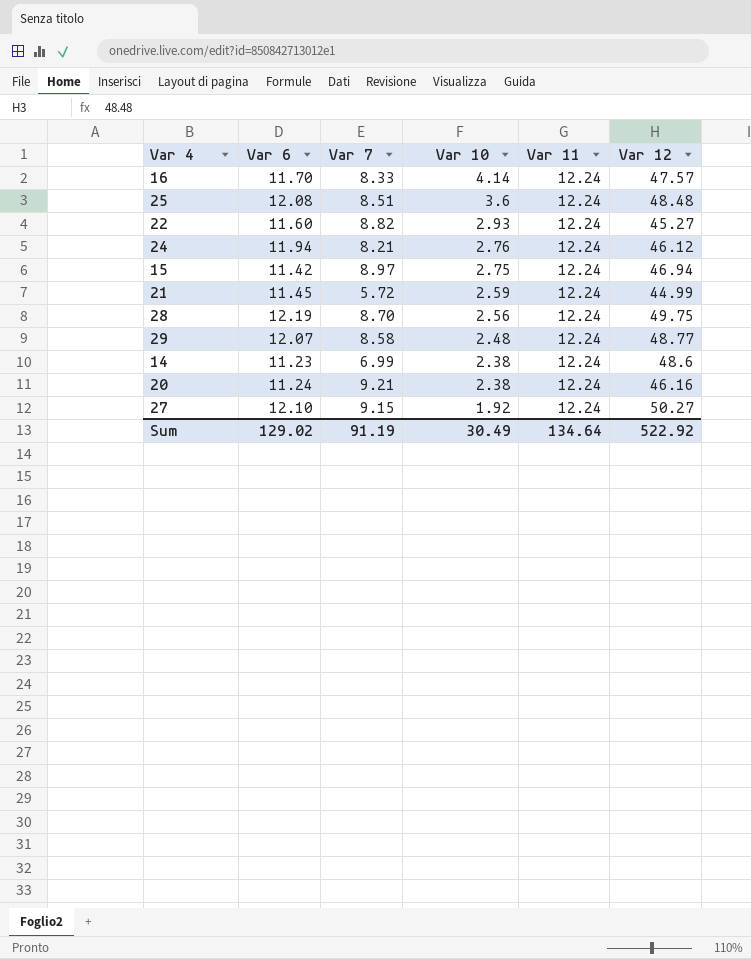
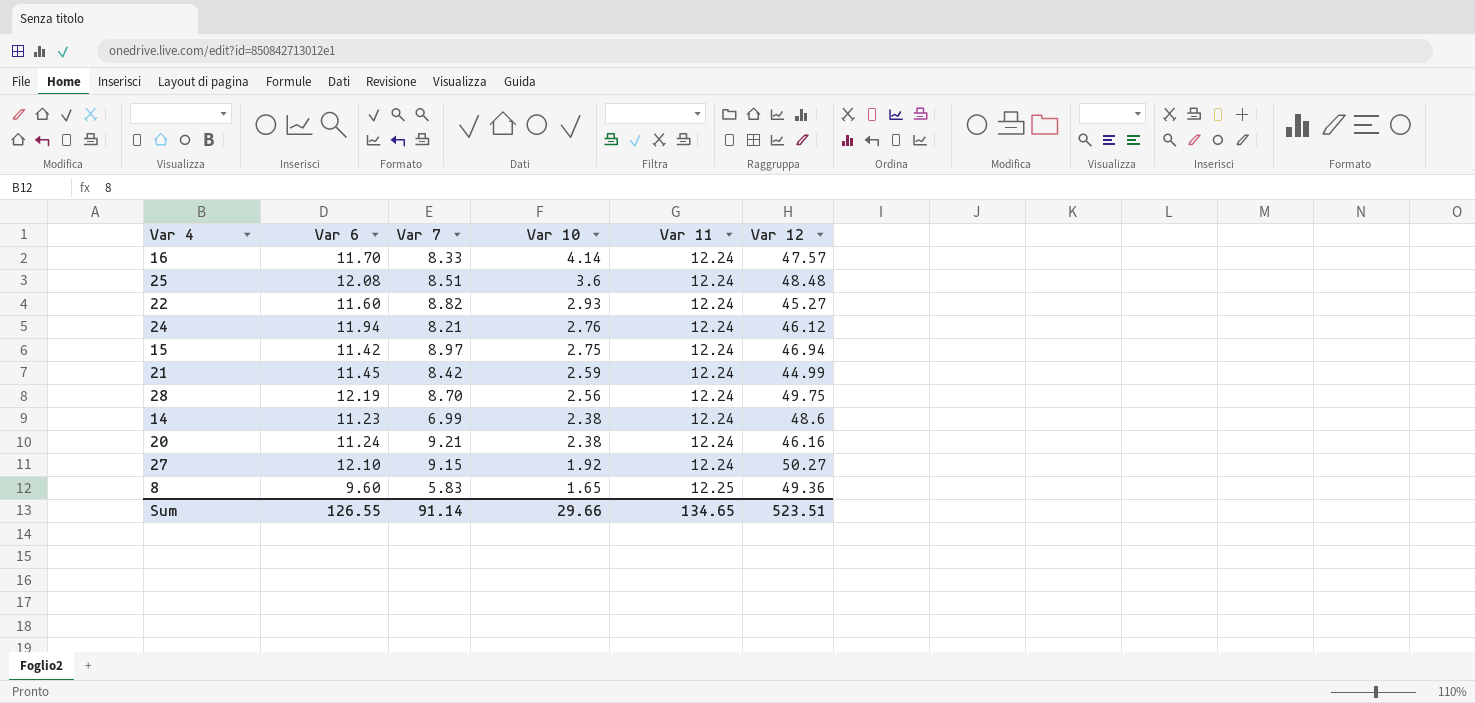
row 29: 12.07 | 8.58 | 2.48 | 12.24 | 48.77 -> none
21 | Var 7: 5.72 -> 8.42
row 8: none -> 9.60 | 5.83 | 1.65 | 12.25 | 49.36
Sum | Var 6: 129.02 -> 126.55
Sum | Var 7: 91.19 -> 91.14
Sum | Var 10: 30.49 -> 29.66
Sum | Var 11: 134.64 -> 134.65
Sum | Var 12: 522.92 -> 523.51

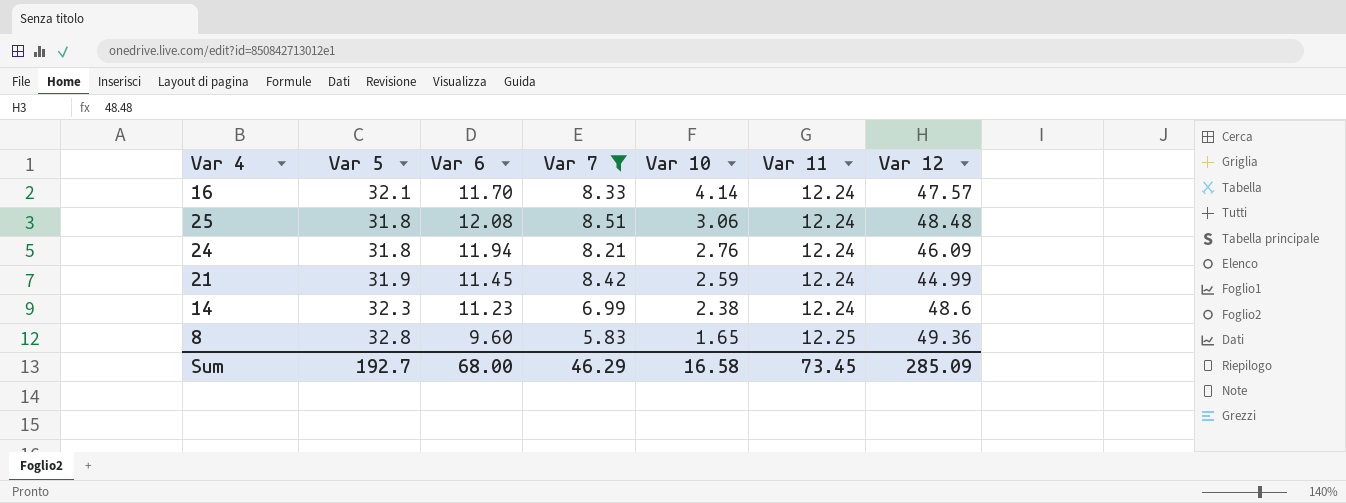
filter: none -> Var 7 <= 8.51
column Var 5 | position: none -> 2
25 | Var 10: 3.6 -> 3.06
24 | Var 12: 46.12 -> 46.09
Sum | Var 6: 126.55 -> 68.00
Sum | Var 7: 91.14 -> 46.29
Sum | Var 10: 29.66 -> 16.58
Sum | Var 11: 134.65 -> 73.45
Sum | Var 12: 523.51 -> 285.09

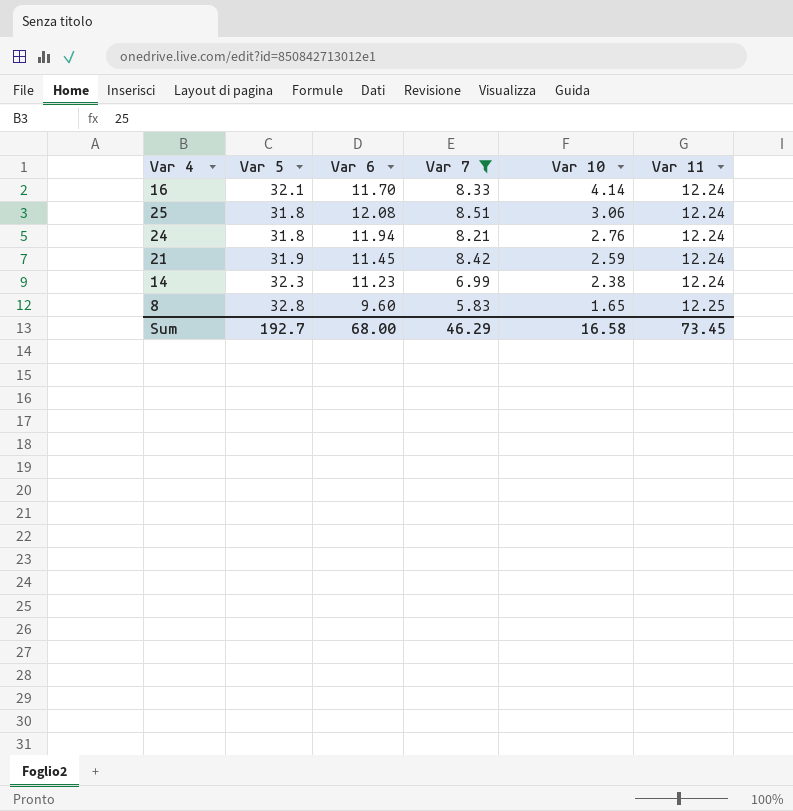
column Var 12 | position: 7 -> none

